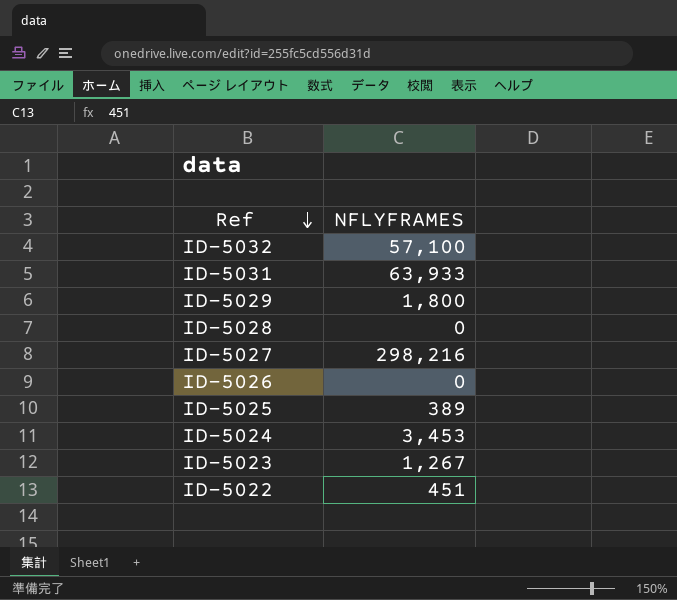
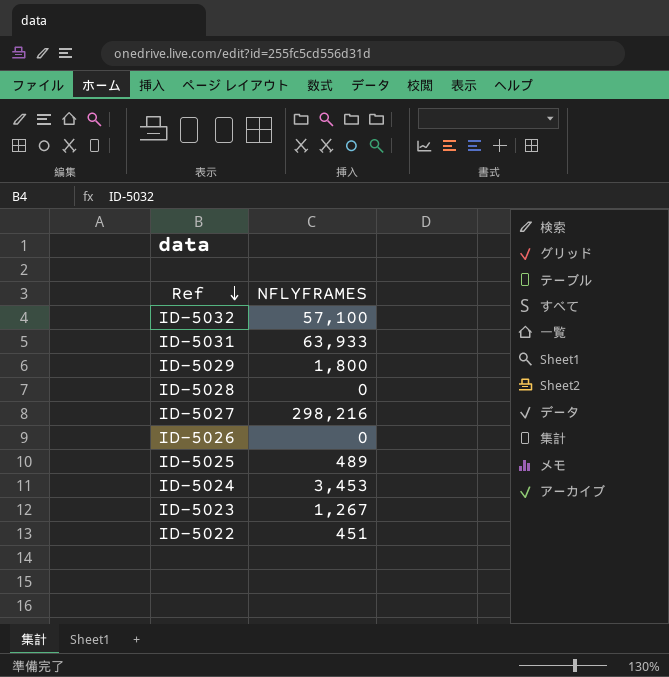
ID-5025 | NFLYFRAMES: 389 -> 489

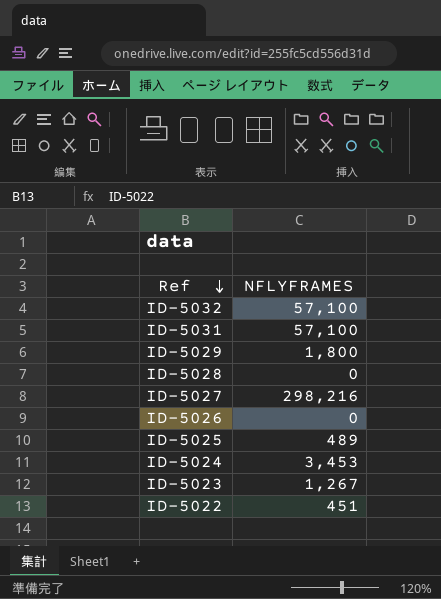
ID-5031 | NFLYFRAMES: 63,933 -> 57,100

